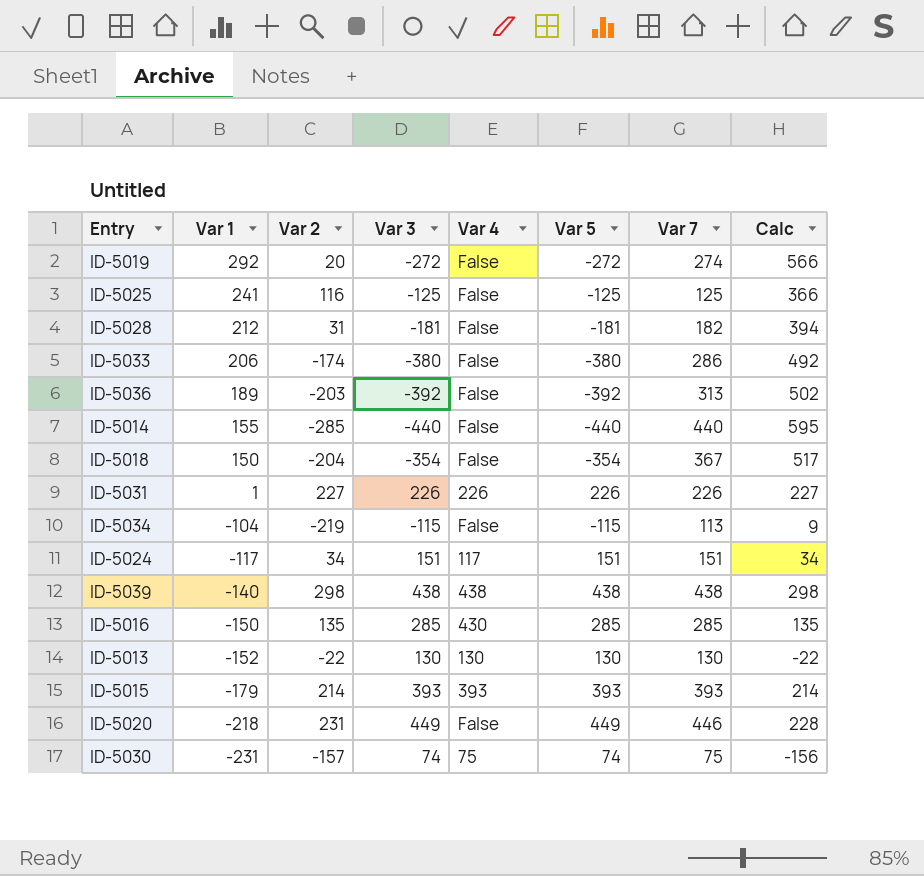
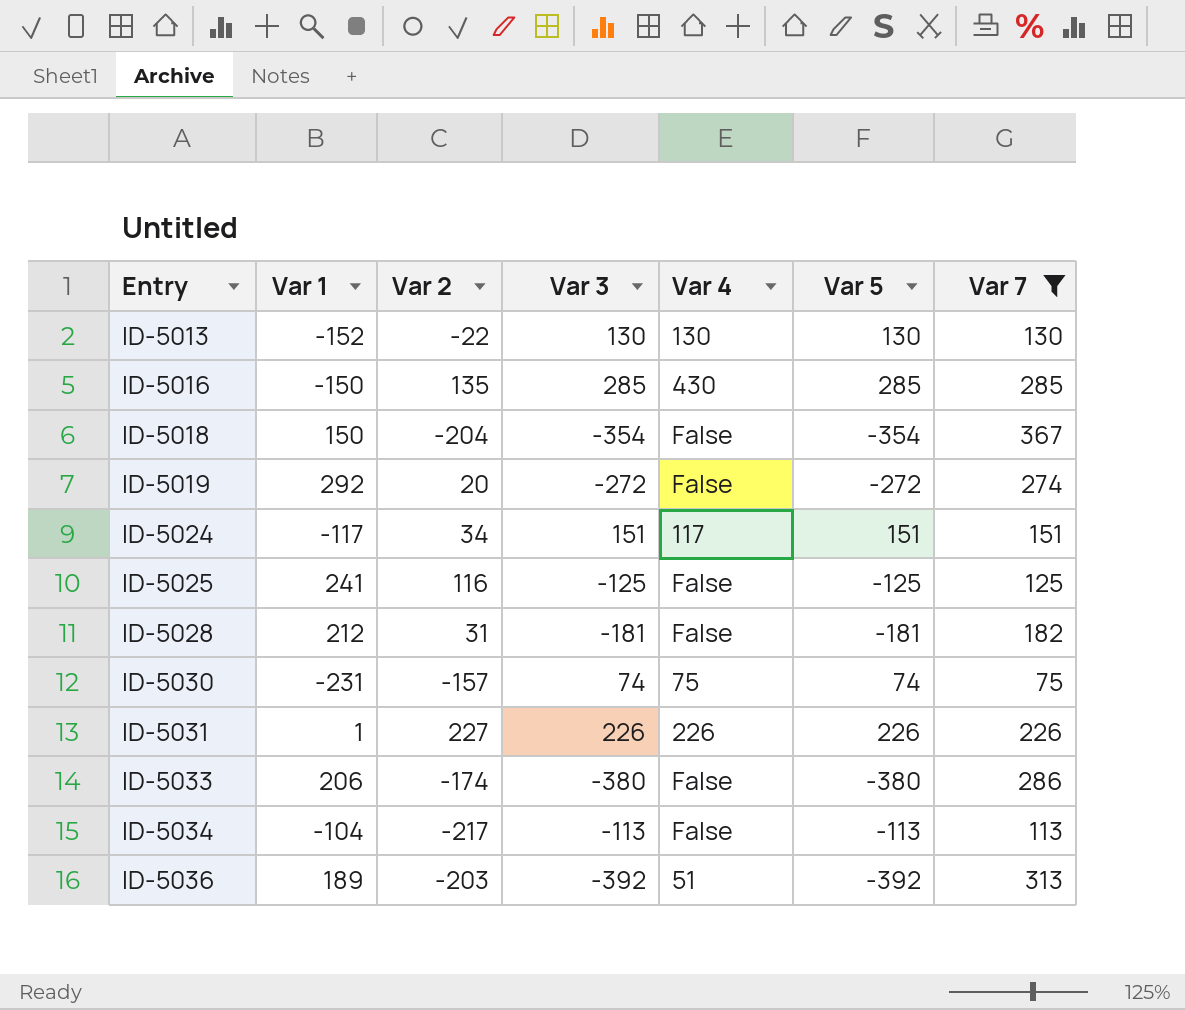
filter: none -> Var 7 <= 367
row order: Var 1 descending -> Entry ascending
column Calc | formula: [Var 1] + [Var 7] -> none
ID-5034 | Var 2: -219 -> -217
ID-5034 | Var 3: -115 -> -113
ID-5034 | Var 5: -115 -> -113
ID-5036 | Var 4: False -> 51

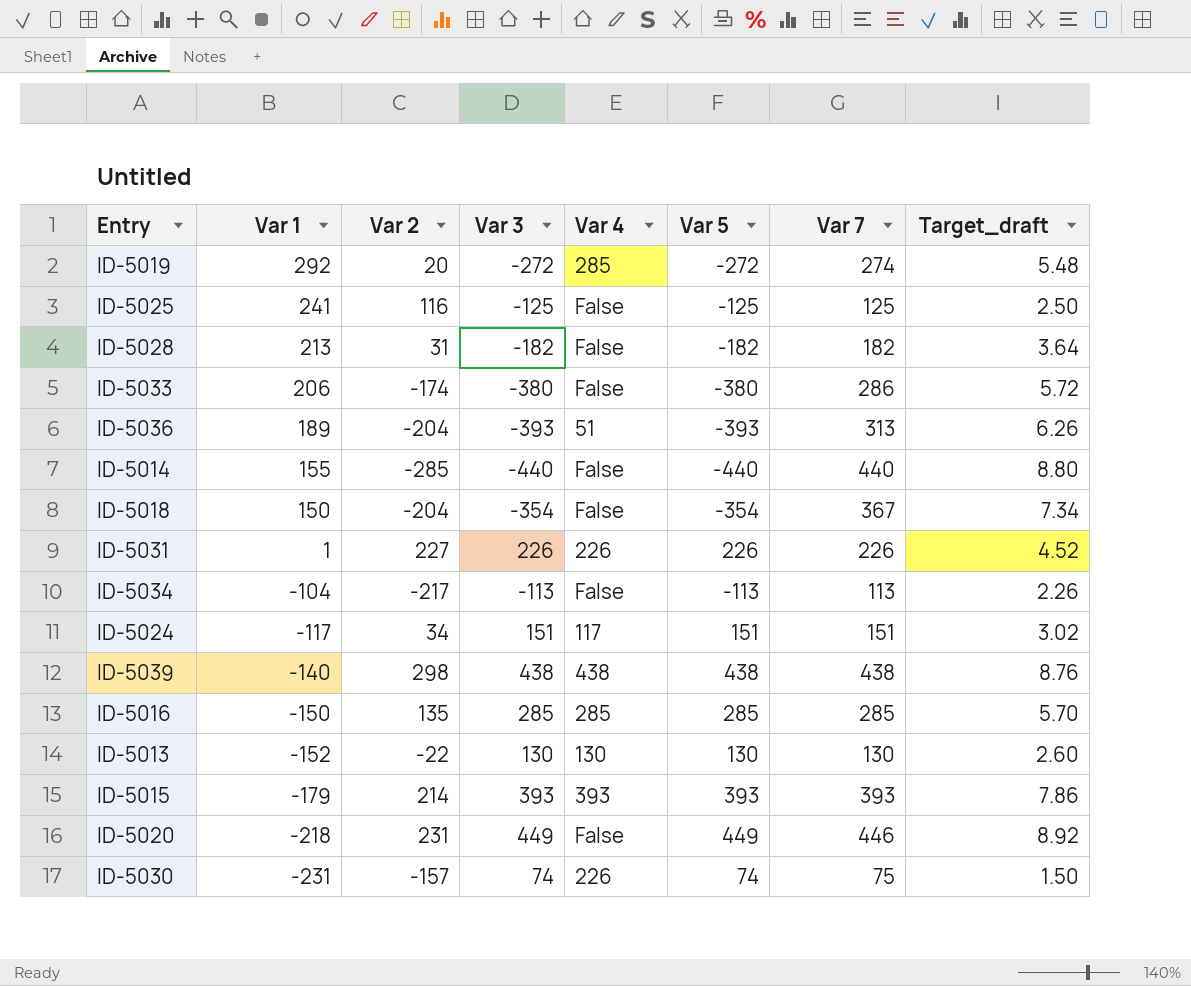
filter: Var 7 <= 367 -> none
row order: Entry ascending -> Var 1 descending
column Target_draft | formula: none -> [Var 7] * 0.02
ID-5019 | Var 4: False -> 285
ID-5028 | Var 1: 212 -> 213
ID-5028 | Var 3: -181 -> -182
ID-5028 | Var 5: -181 -> -182
ID-5036 | Var 2: -203 -> -204
ID-5036 | Var 3: -392 -> -393
ID-5036 | Var 5: -392 -> -393
ID-5016 | Var 4: 430 -> 285
ID-5030 | Var 4: 75 -> 226

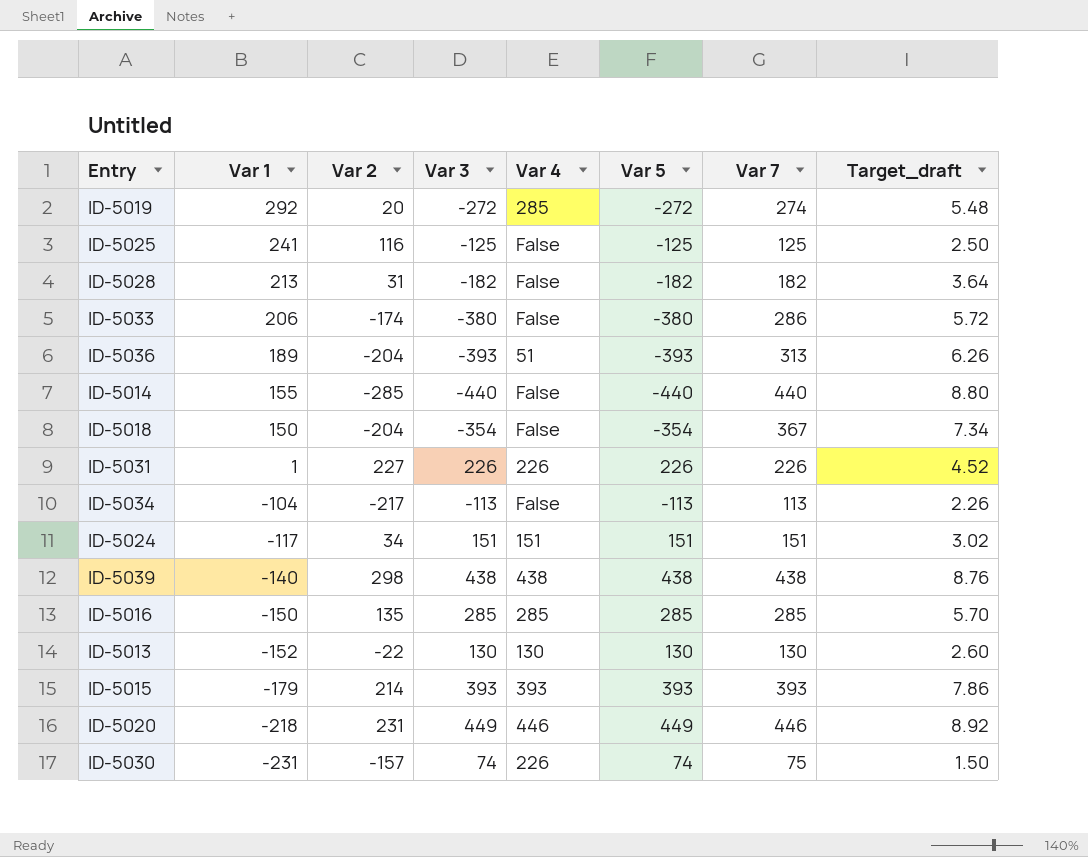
ID-5024 | Var 4: 117 -> 151
ID-5020 | Var 4: False -> 446

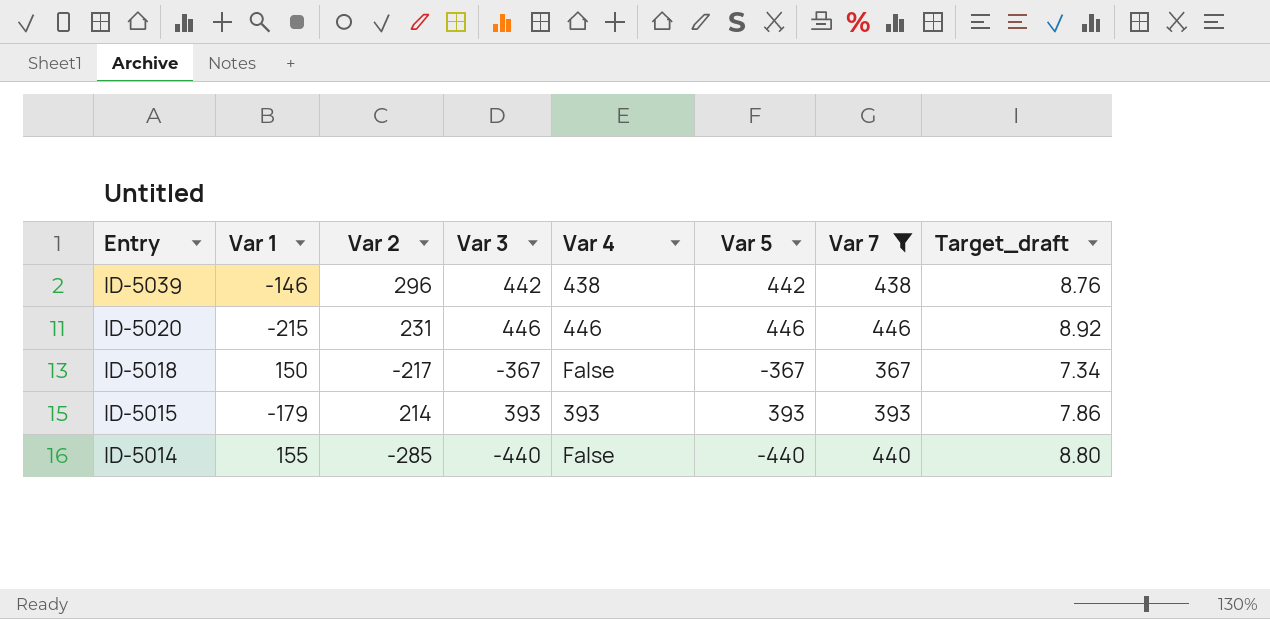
filter: none -> Var 7 >= 367
row order: Var 1 descending -> Entry descending
ID-5039 | Var 1: -140 -> -146
ID-5039 | Var 2: 298 -> 296
ID-5039 | Var 3: 438 -> 442
ID-5039 | Var 5: 438 -> 442
ID-5020 | Var 1: -218 -> -215
ID-5020 | Var 3: 449 -> 446
ID-5020 | Var 5: 449 -> 446
ID-5018 | Var 2: -204 -> -217
ID-5018 | Var 3: -354 -> -367
ID-5018 | Var 5: -354 -> -367

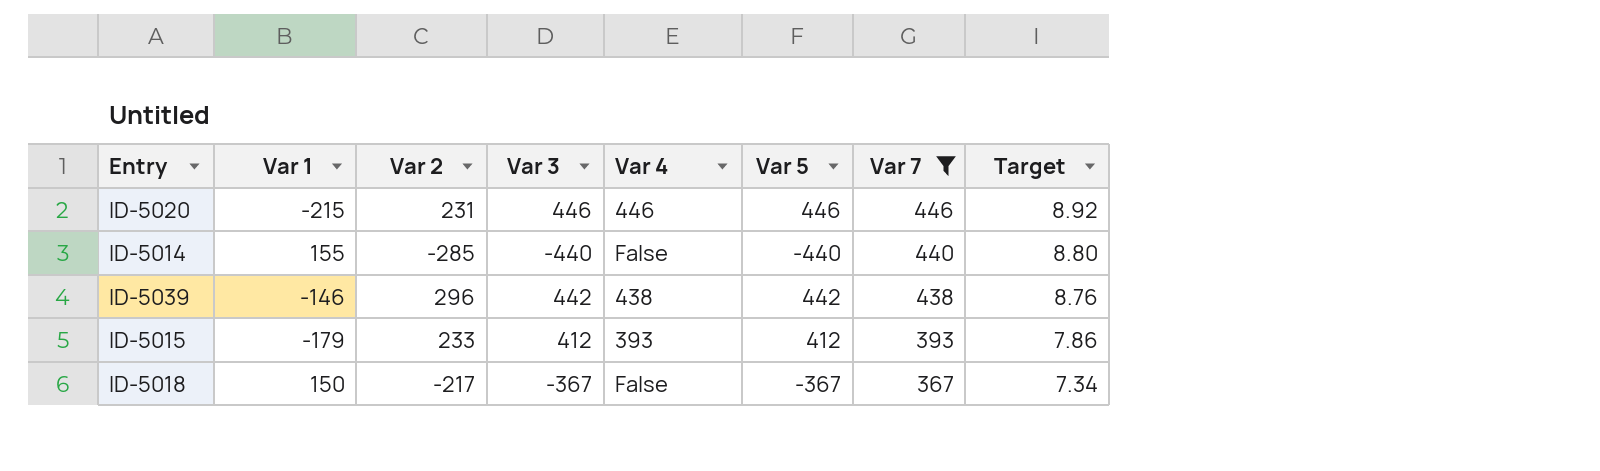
row order: Entry descending -> Var 7 descending
column name: Target_draft -> Target
ID-5015 | Var 2: 214 -> 233
ID-5015 | Var 3: 393 -> 412
ID-5015 | Var 5: 393 -> 412

